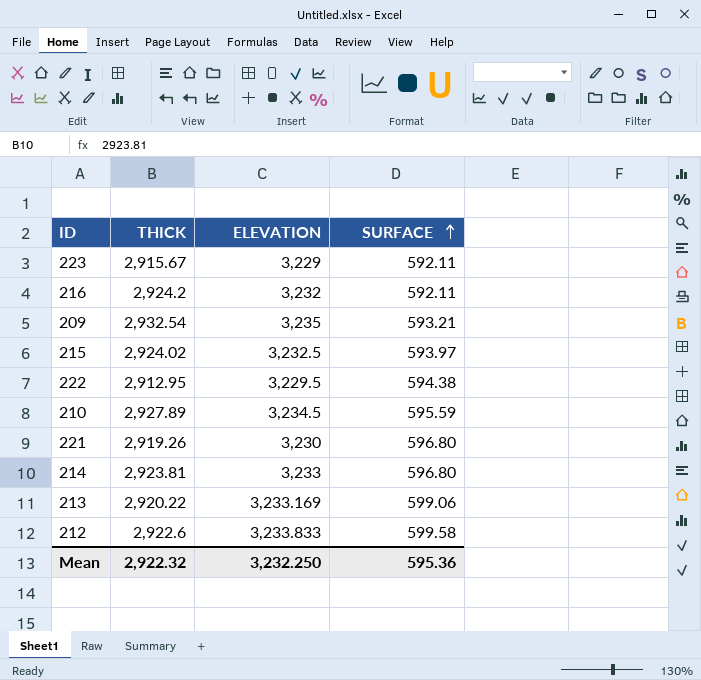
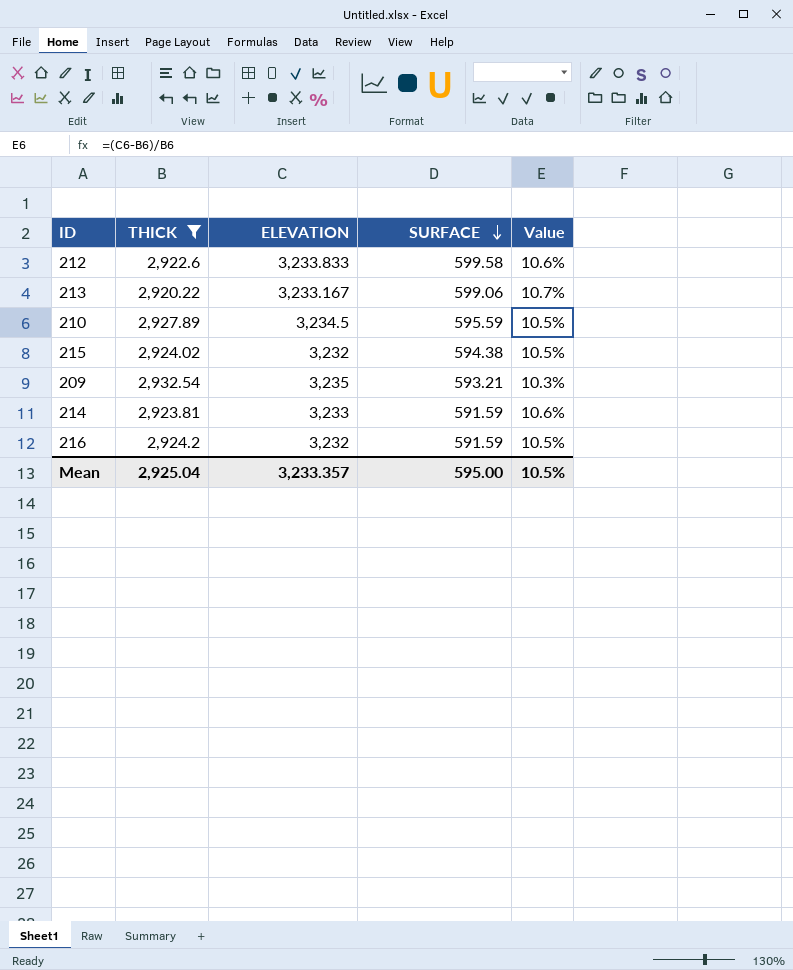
filter: none -> THICK >= 2,920.22
row order: SURFACE ascending -> SURFACE descending
column Value | formula: none -> ([ELEVATION] - [THICK]) / [THICK]
213 | ELEVATION: 3,233.169 -> 3,233.167
215 | ELEVATION: 3,232.5 -> 3,232
215 | SURFACE: 593.97 -> 594.38
214 | SURFACE: 596.80 -> 591.59
216 | SURFACE: 592.11 -> 591.59
Mean | THICK: 2,922.32 -> 2,925.04
Mean | ELEVATION: 3,232.250 -> 3,233.357
Mean | SURFACE: 595.36 -> 595.00

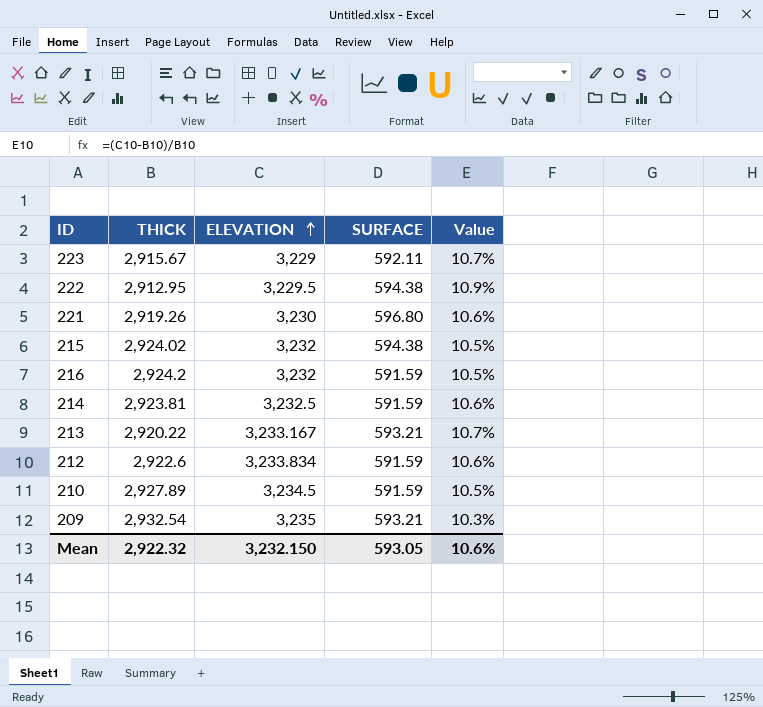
filter: THICK >= 2,920.22 -> none
row order: SURFACE descending -> ELEVATION ascending
214 | ELEVATION: 3,233 -> 3,232.5
213 | SURFACE: 599.06 -> 593.21
212 | ELEVATION: 3,233.833 -> 3,233.834
212 | SURFACE: 599.58 -> 591.59
210 | SURFACE: 595.59 -> 591.59
Mean | THICK: 2,925.04 -> 2,922.32
Mean | ELEVATION: 3,233.357 -> 3,232.150
Mean | SURFACE: 595.00 -> 593.05
Mean | Value: 10.5% -> 10.6%

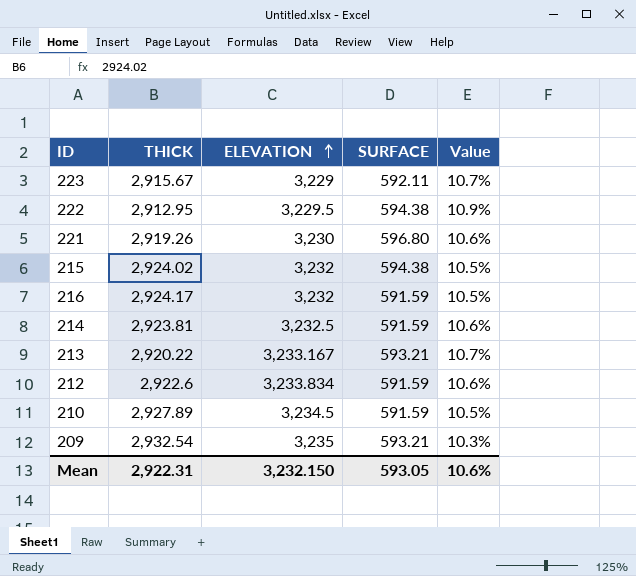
216 | THICK: 2,924.2 -> 2,924.17
Mean | THICK: 2,922.32 -> 2,922.31

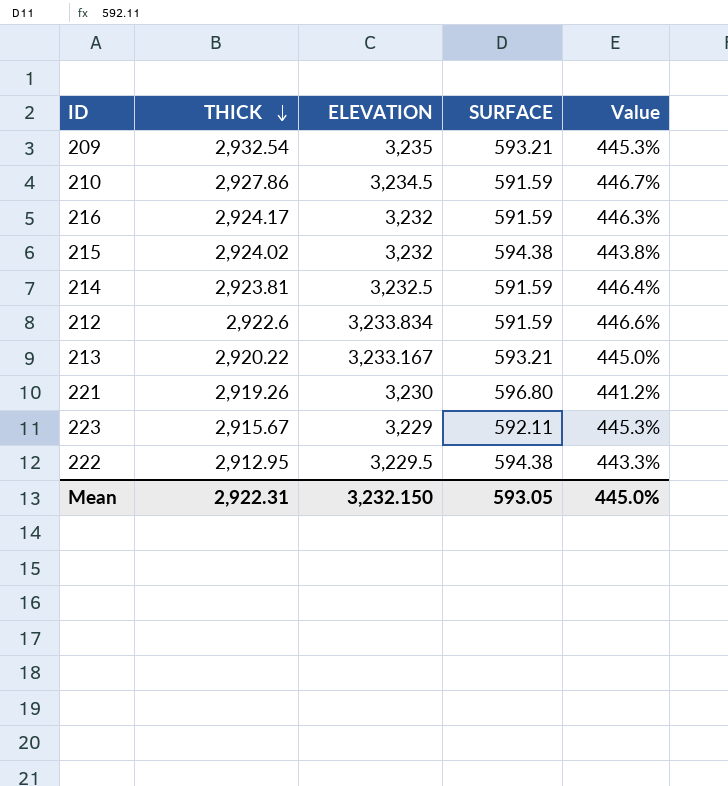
row order: ELEVATION ascending -> THICK descending
column Value | formula: ([ELEVATION] - [THICK]) / [THICK] -> ([ELEVATION] - [SURFACE]) / [SURFACE]
210 | THICK: 2,927.89 -> 2,927.86
Mean | Value: 10.6% -> 445.0%

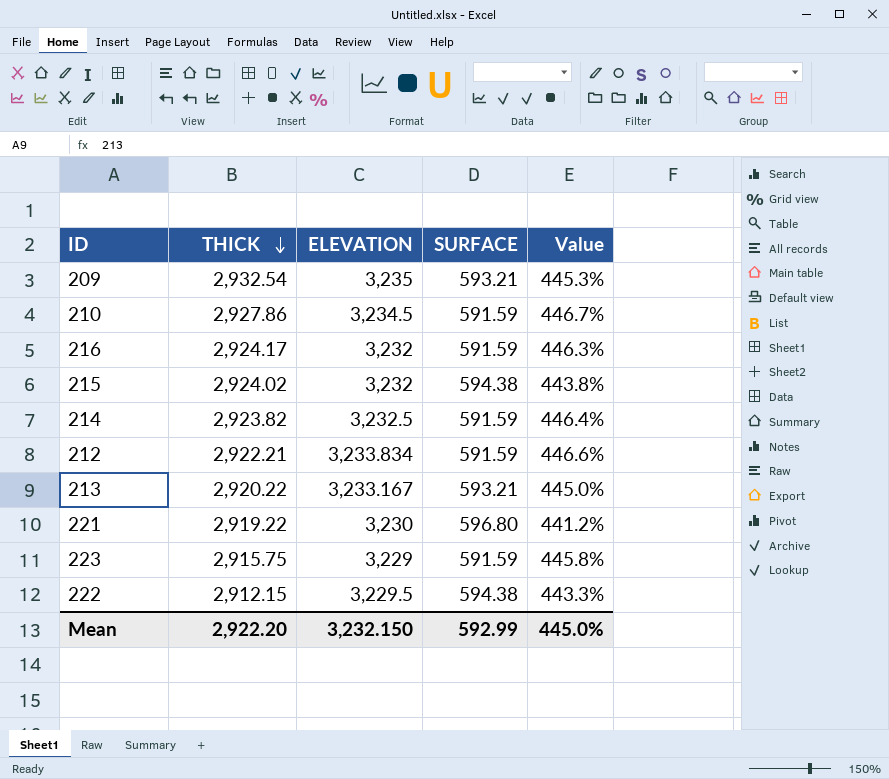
214 | THICK: 2,923.81 -> 2,923.82
212 | THICK: 2,922.6 -> 2,922.21
221 | THICK: 2,919.26 -> 2,919.22
223 | THICK: 2,915.67 -> 2,915.75
223 | SURFACE: 592.11 -> 591.59
223 | Value: 445.3% -> 445.8%
222 | THICK: 2,912.95 -> 2,912.15
Mean | THICK: 2,922.31 -> 2,922.20
Mean | SURFACE: 593.05 -> 592.99

